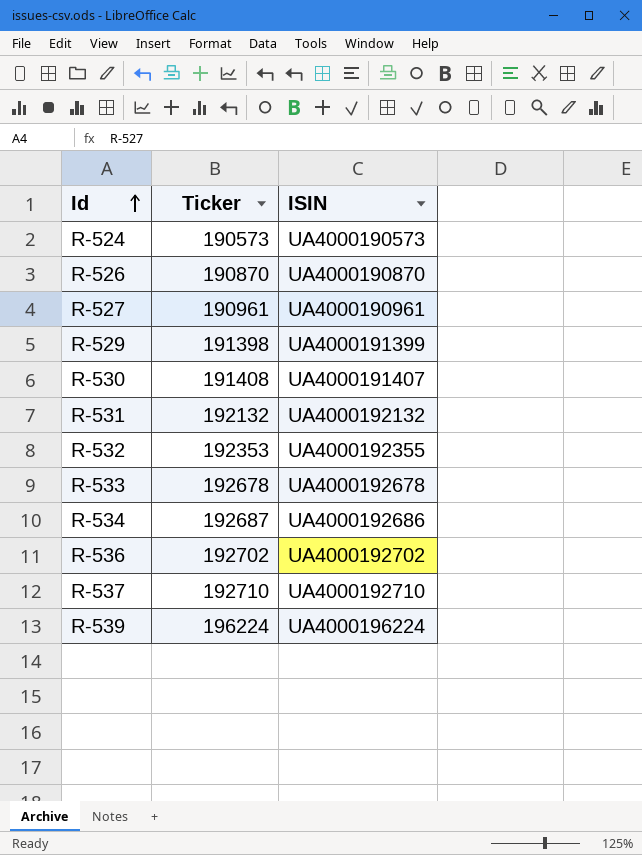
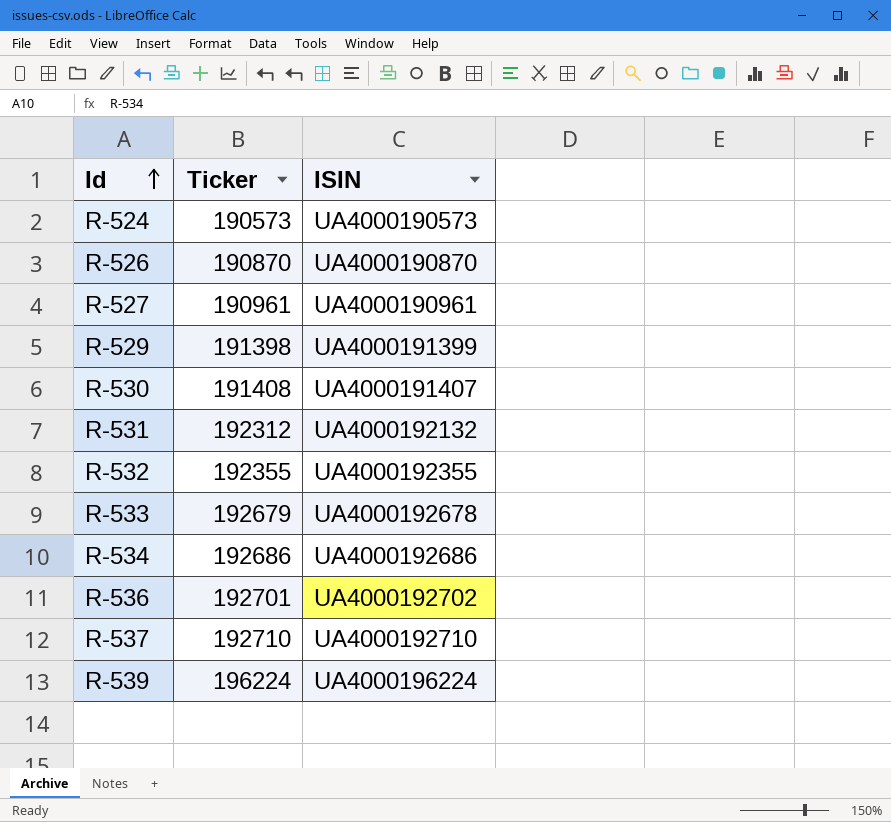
R-531 | Ticker: 192132 -> 192312
R-532 | Ticker: 192353 -> 192355
R-533 | Ticker: 192678 -> 192679
R-534 | Ticker: 192687 -> 192686
R-536 | Ticker: 192702 -> 192701

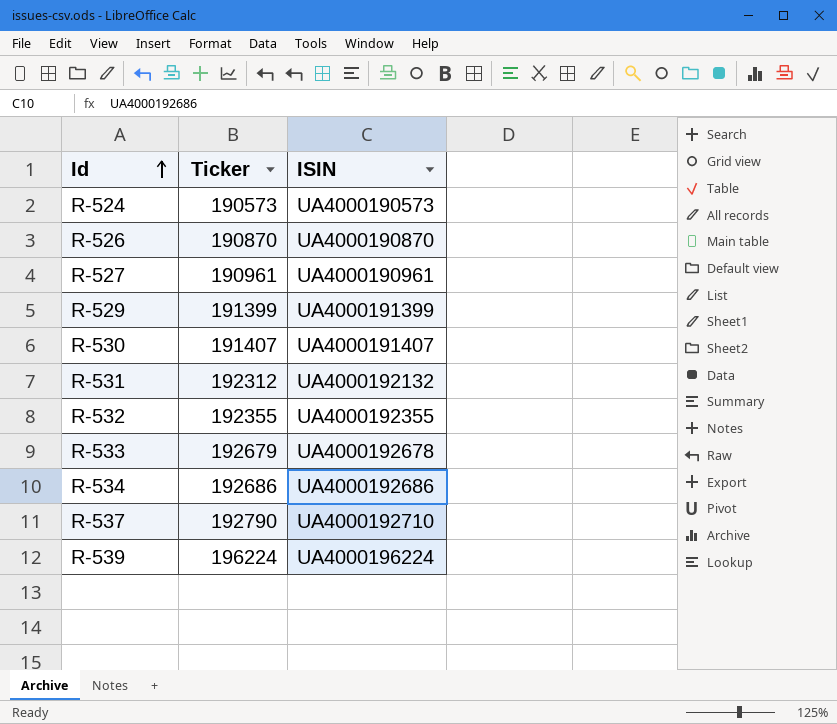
row R-536: 192701 | UA4000192702 -> none
R-529 | Ticker: 191398 -> 191399
R-530 | Ticker: 191408 -> 191407
R-537 | Ticker: 192710 -> 192790

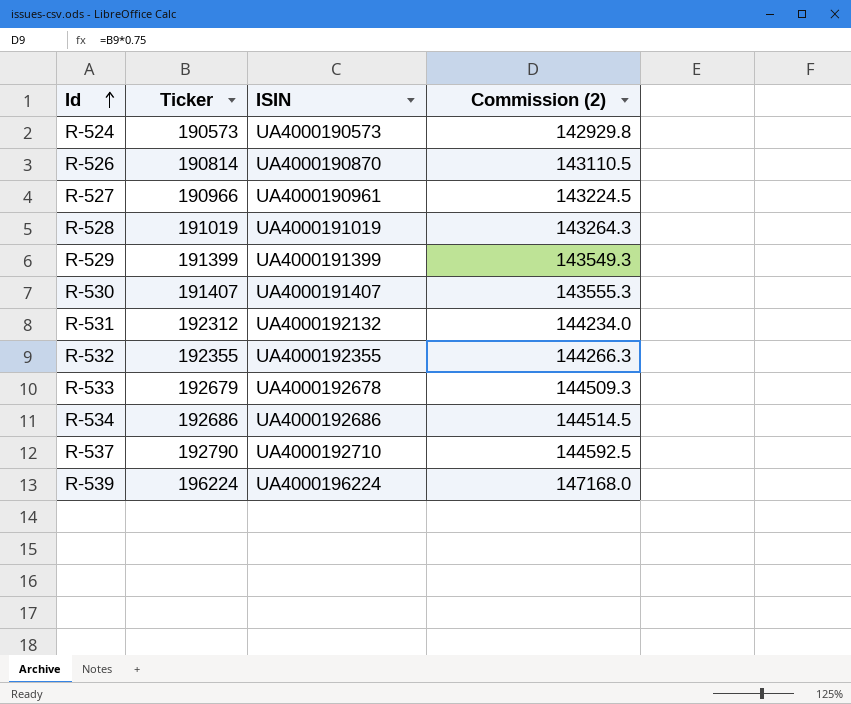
column Commission (2) | formula: none -> [Ticker] * 0.75
R-526 | Ticker: 190870 -> 190814
R-527 | Ticker: 190961 -> 190966
row R-528: none -> 191019 | UA4000191019 | 143264.3

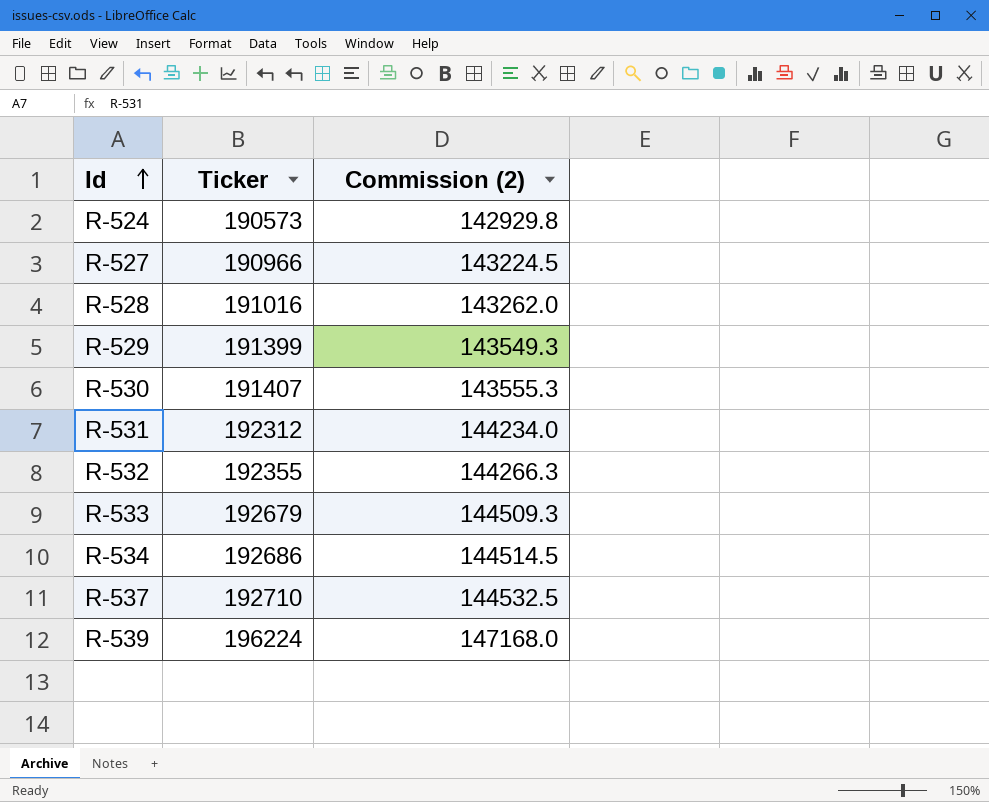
column ISIN | position: 3 -> none
row R-526: 190814 | UA4000190870 | 143110.5 -> none
R-528 | Ticker: 191019 -> 191016
R-528 | Commission (2): 143264.3 -> 143262.0
R-537 | Ticker: 192790 -> 192710
R-537 | Commission (2): 144592.5 -> 144532.5

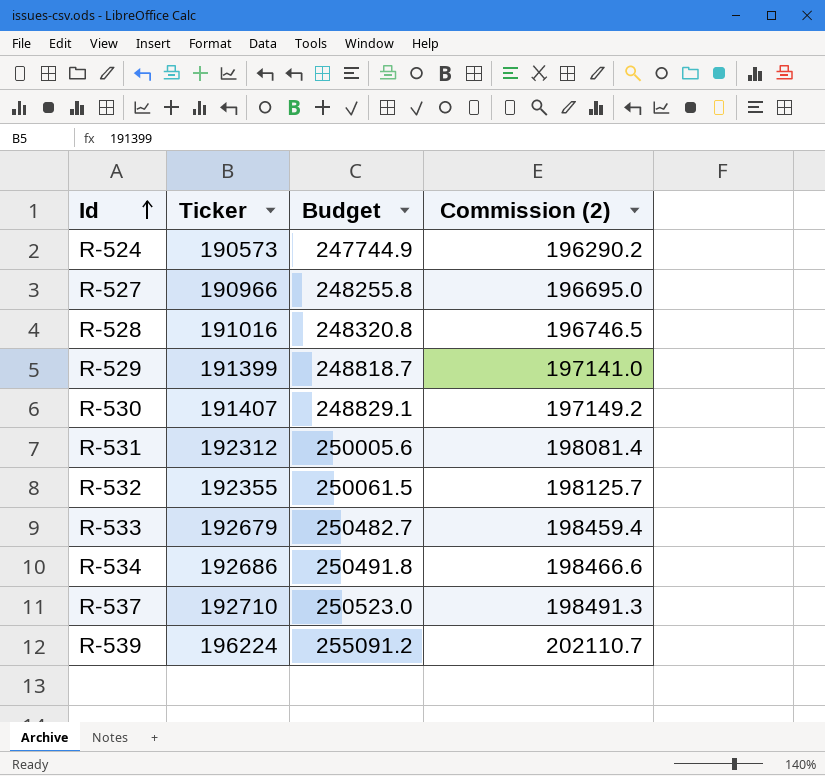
column Budget | formula: none -> [Ticker] * 1.3
column Commission (2) | formula: [Ticker] * 0.75 -> [Ticker] * 1.03

